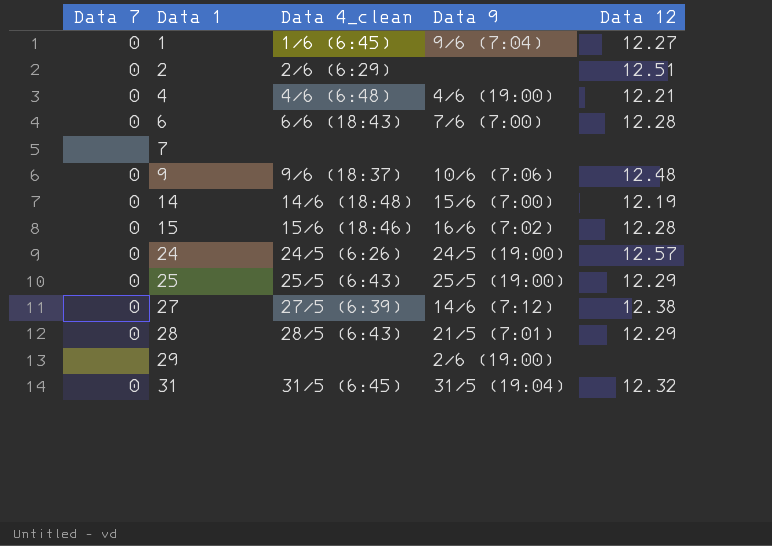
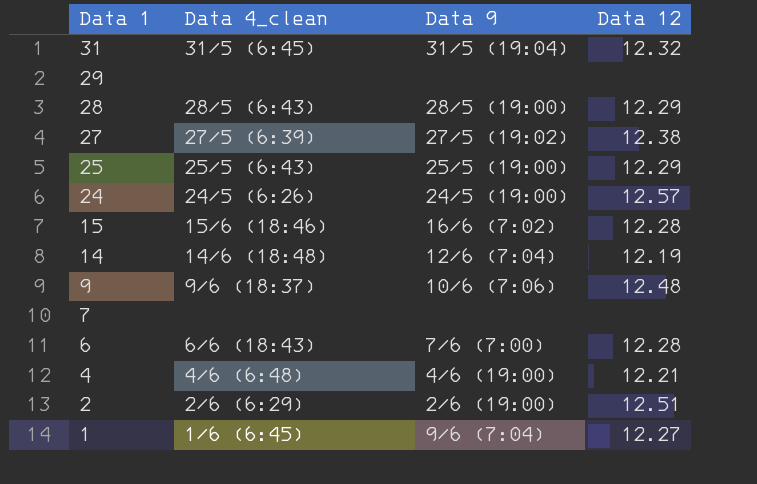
row order: Data 1 ascending -> Data 1 descending
column Data 7 | position: 1 -> none
29 | Data 9: 2/6 (19:00) -> none
28 | Data 9: 21/5 (7:01) -> 28/5 (19:00)
27 | Data 9: 14/6 (7:12) -> 27/5 (19:02)
14 | Data 9: 15/6 (7:00) -> 12/6 (7:04)
2 | Data 9: none -> 2/6 (19:00)

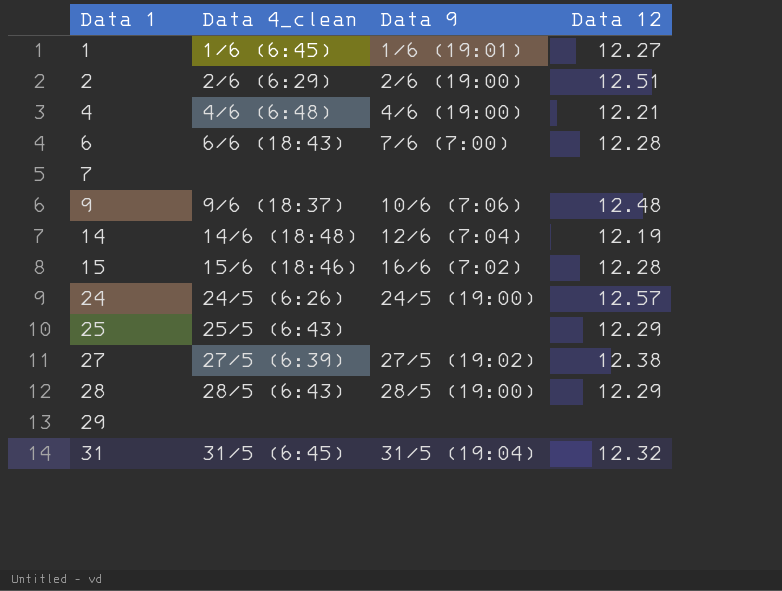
row order: Data 1 descending -> Data 1 ascending
1 | Data 9: 9/6 (7:04) -> 1/6 (19:01)
25 | Data 9: 25/5 (19:00) -> none

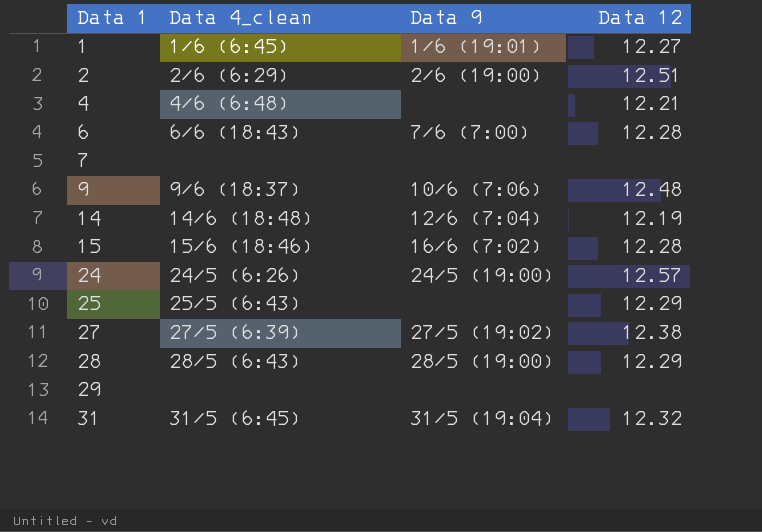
4 | Data 9: 4/6 (19:00) -> none

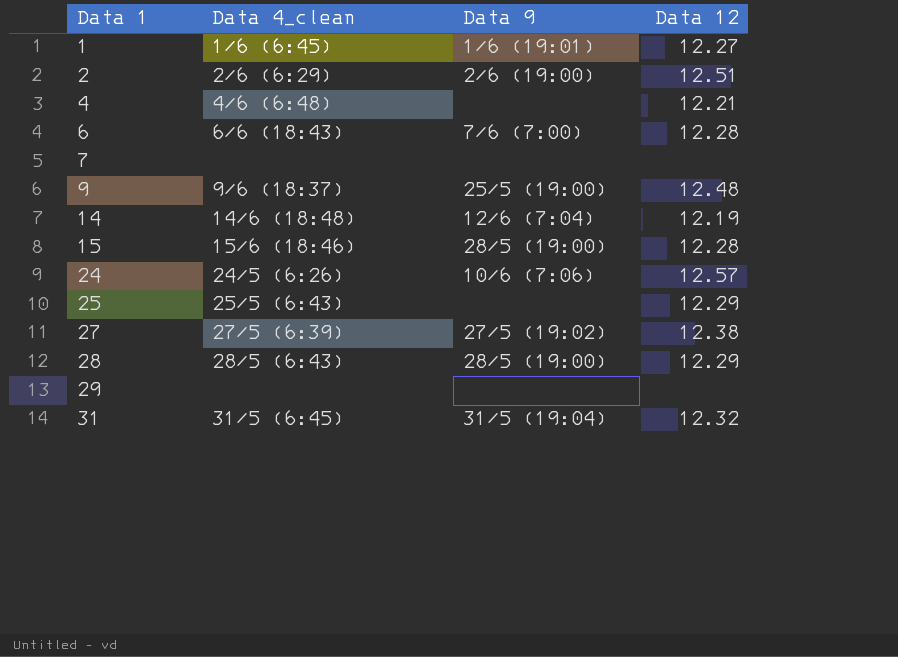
9 | Data 9: 10/6 (7:06) -> 25/5 (19:00)
15 | Data 9: 16/6 (7:02) -> 28/5 (19:00)
24 | Data 9: 24/5 (19:00) -> 10/6 (7:06)

